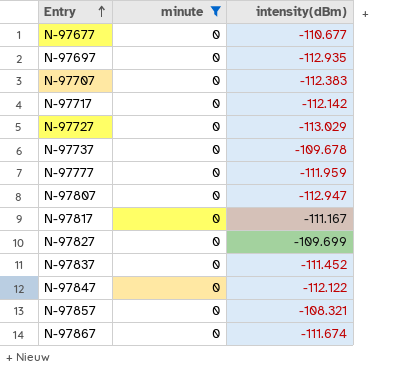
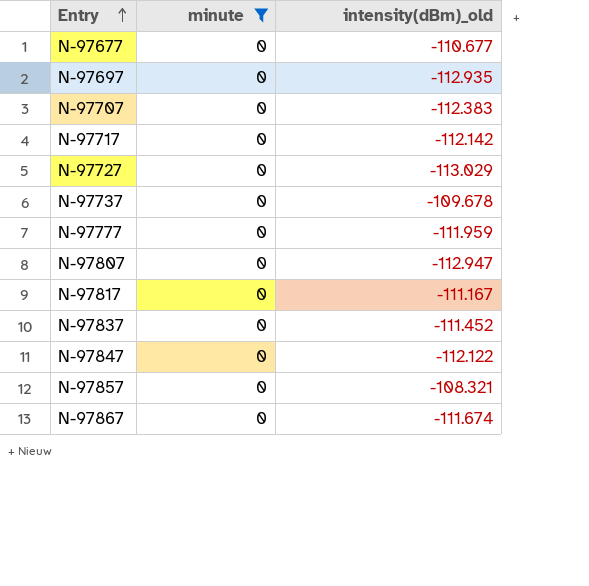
column name: intensity(dBm) -> intensity(dBm)_old
row N-97827: 0 | -109.699 -> none

